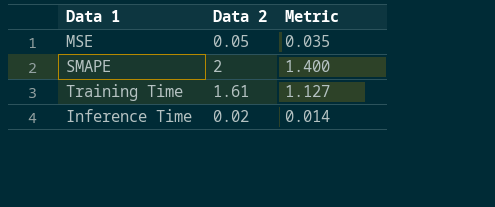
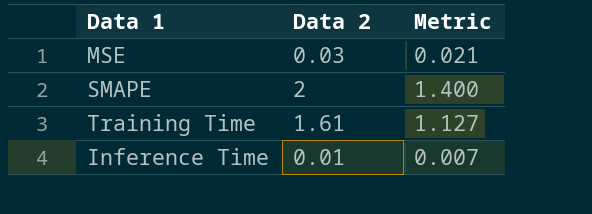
MSE | Data 2: 0.05 -> 0.03
MSE | Metric: 0.035 -> 0.021
Inference Time | Data 2: 0.02 -> 0.01
Inference Time | Metric: 0.014 -> 0.007

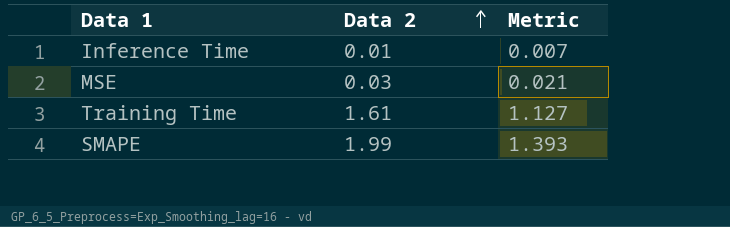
row order: none -> Data 2 ascending
SMAPE | Data 2: 2 -> 1.99
SMAPE | Metric: 1.400 -> 1.393

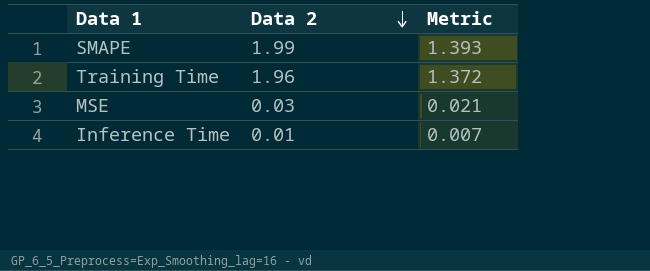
row order: Data 2 ascending -> Data 2 descending
Training Time | Data 2: 1.61 -> 1.96
Training Time | Metric: 1.127 -> 1.372

